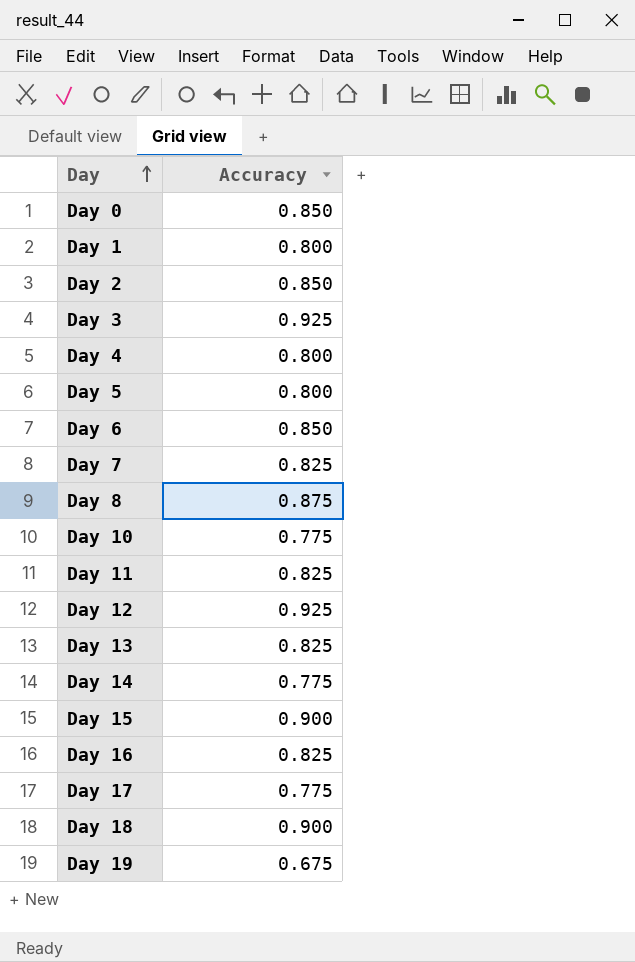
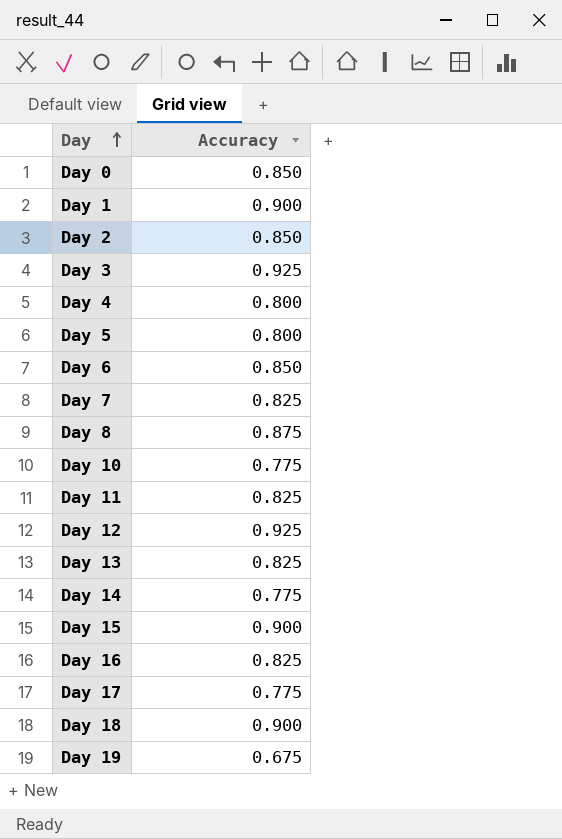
Day 1 | Accuracy: 0.800 -> 0.900

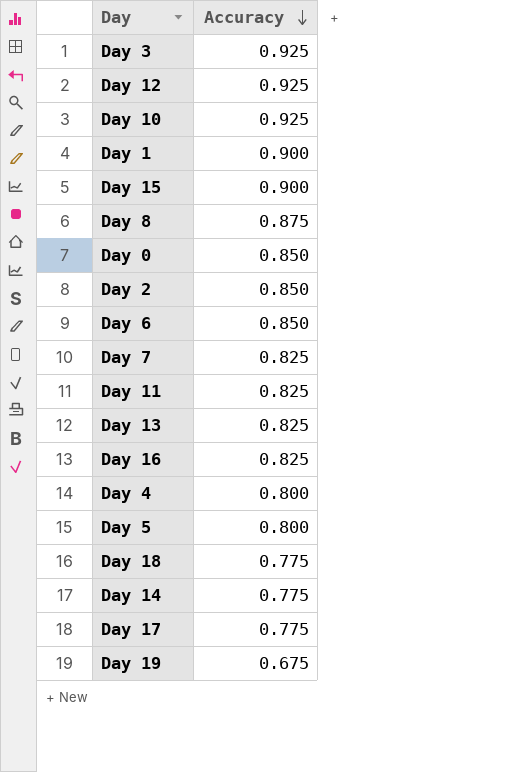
row order: Day ascending -> Accuracy descending
Day 10 | Accuracy: 0.775 -> 0.925
Day 18 | Accuracy: 0.900 -> 0.775

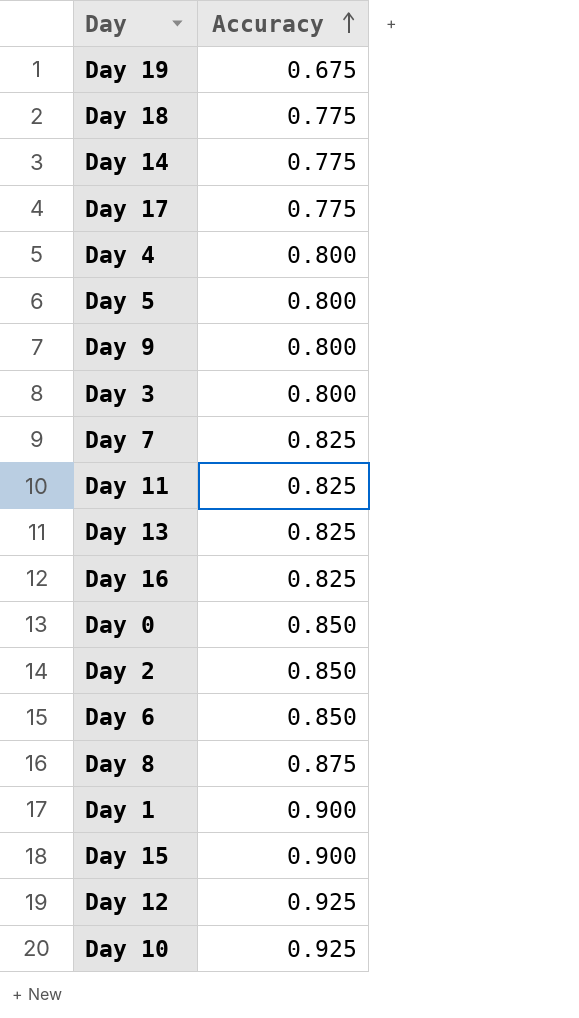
row order: Accuracy descending -> Accuracy ascending
row Day 9: none -> 0.800
Day 3 | Accuracy: 0.925 -> 0.800

